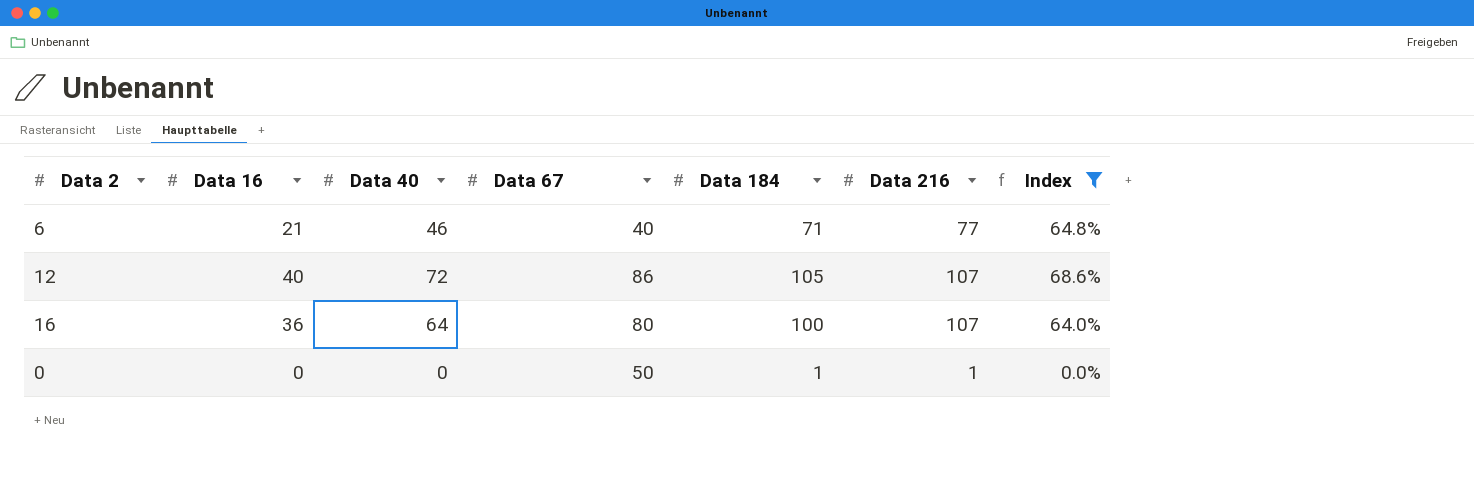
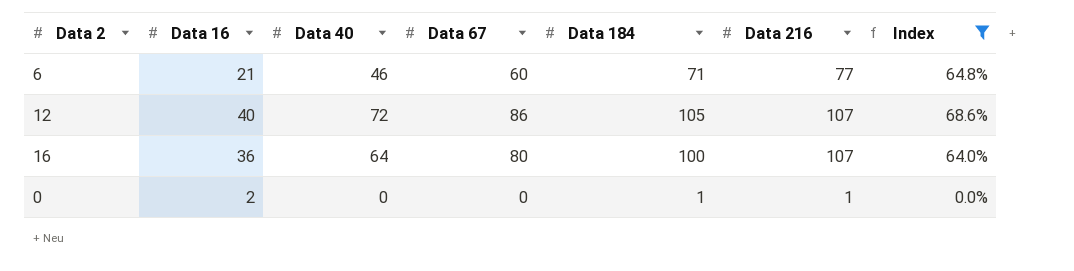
6 | Data 67: 40 -> 60
0 | Data 16: 0 -> 2
0 | Data 67: 50 -> 0

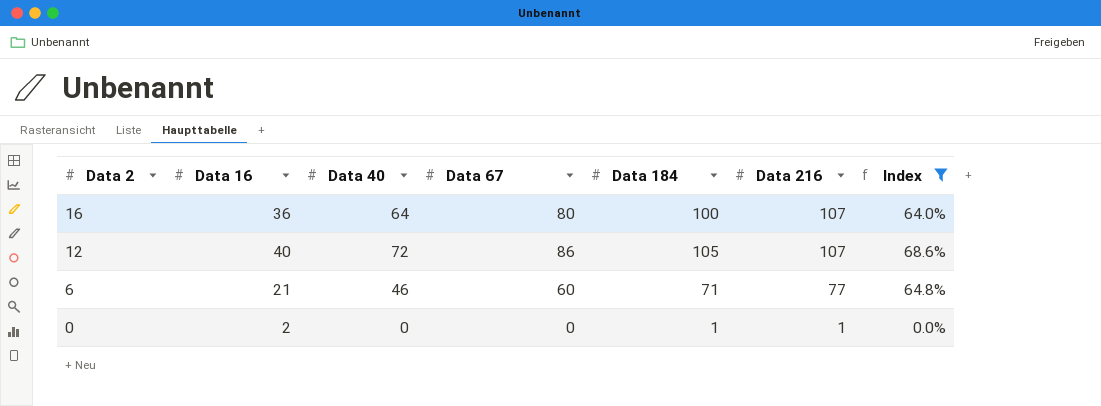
row order: none -> Data 2 descending

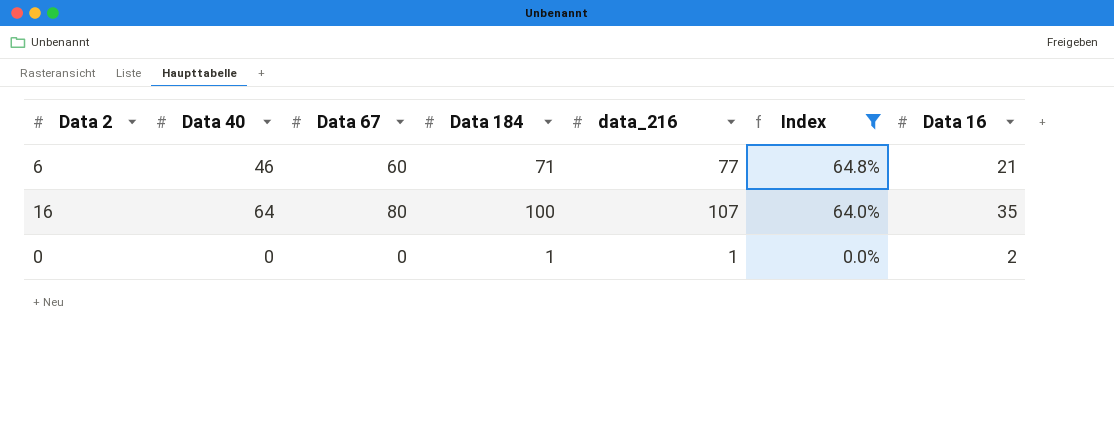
row order: Data 2 descending -> Index descending
column name: Data 216 -> data_216
column Data 16 | position: 2 -> 7
row 12: 40 | 72 | 86 | 105 | 107 | 68.6% -> none
16 | Data 16: 36 -> 35

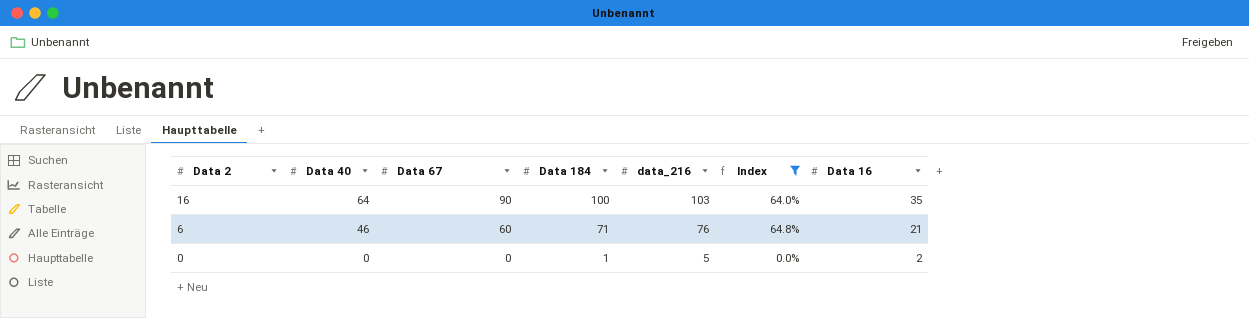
row order: Index descending -> Data 2 descending
16 | Data 67: 80 -> 90
16 | data_216: 107 -> 103
6 | data_216: 77 -> 76
0 | data_216: 1 -> 5

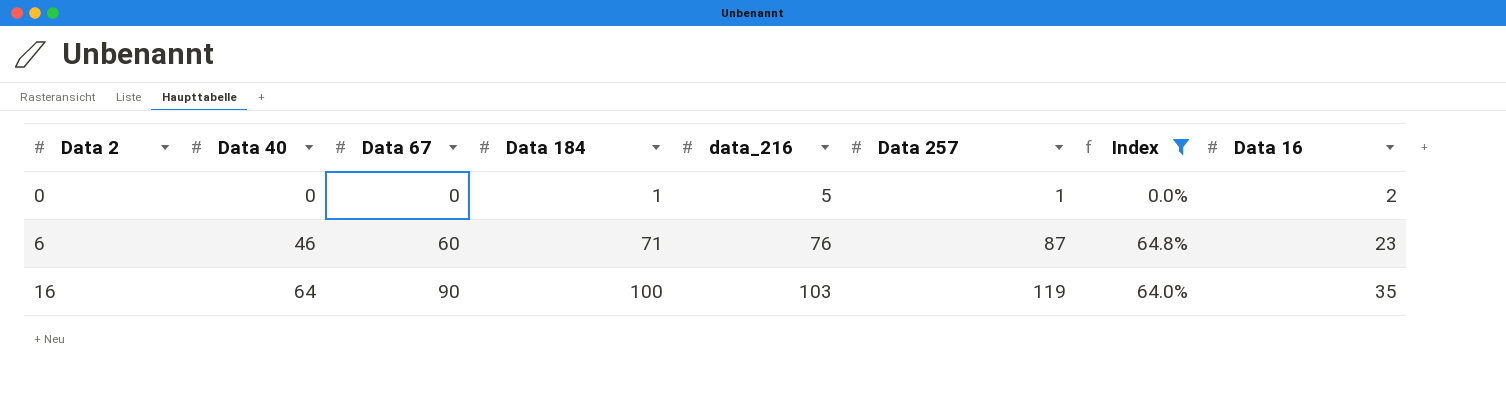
row order: Data 2 descending -> Data 2 ascending
column Data 257 | position: none -> 6
6 | Data 16: 21 -> 23

